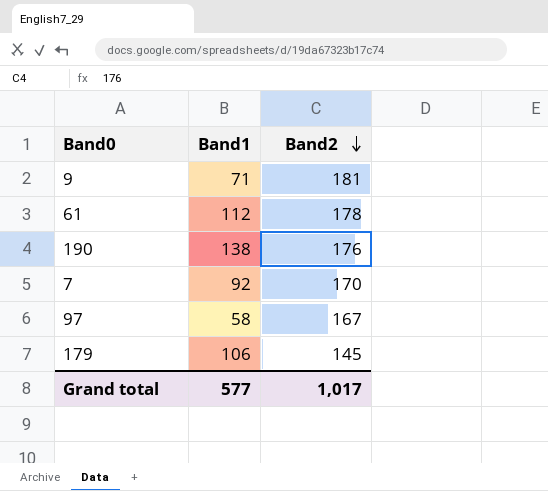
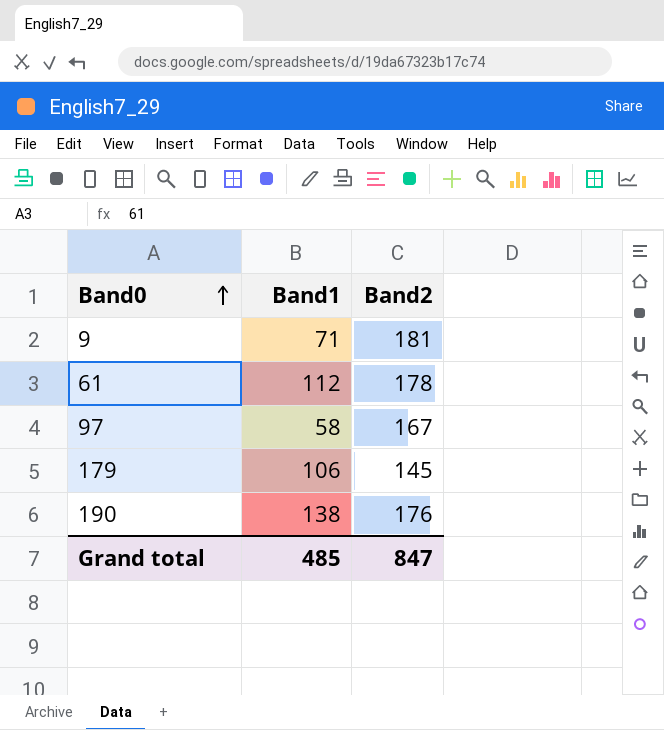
row order: Band2 descending -> Band0 ascending
row 7: 92 | 170 -> none
Grand total | Band1: 577 -> 485
Grand total | Band2: 1,017 -> 847

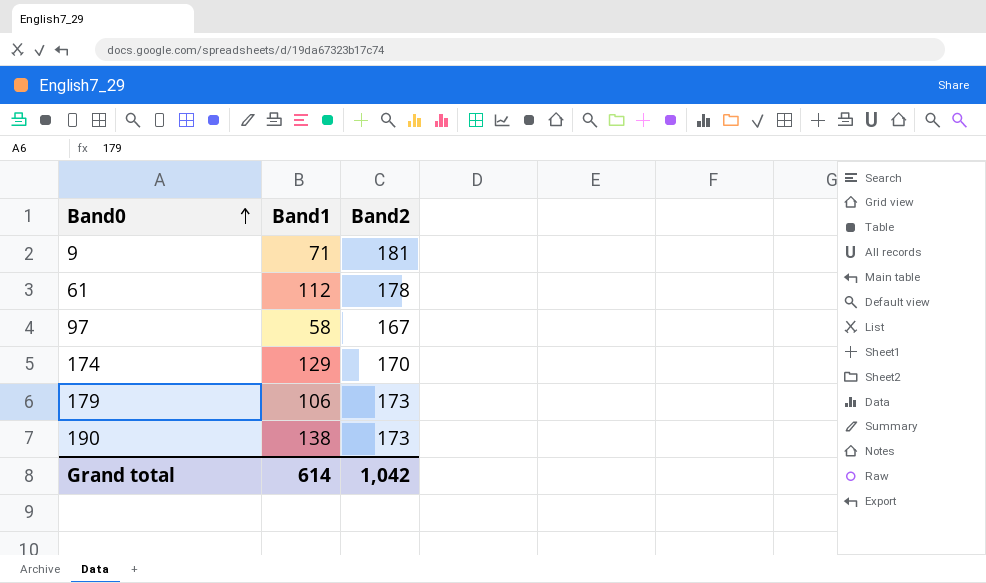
row 174: none -> 129 | 170
179 | Band2: 145 -> 173
190 | Band2: 176 -> 173
Grand total | Band1: 485 -> 614
Grand total | Band2: 847 -> 1,042

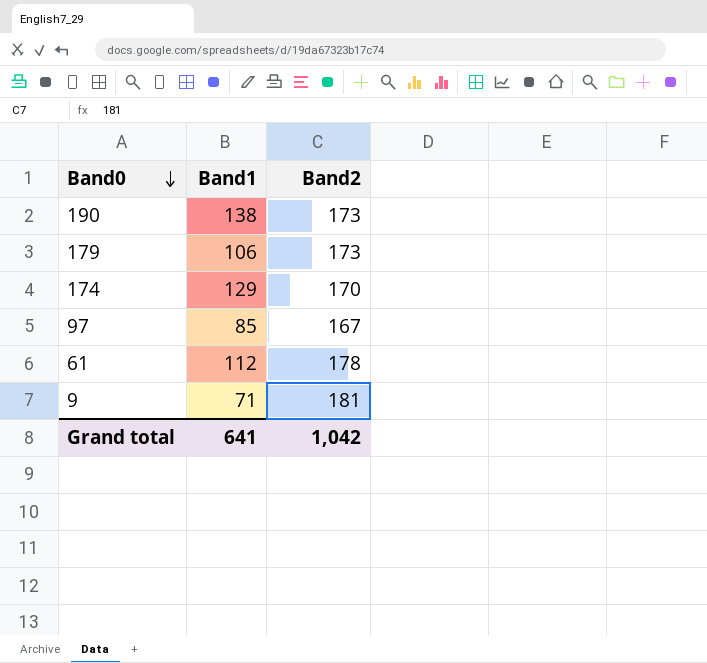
row order: Band0 ascending -> Band0 descending
97 | Band1: 58 -> 85
Grand total | Band1: 614 -> 641

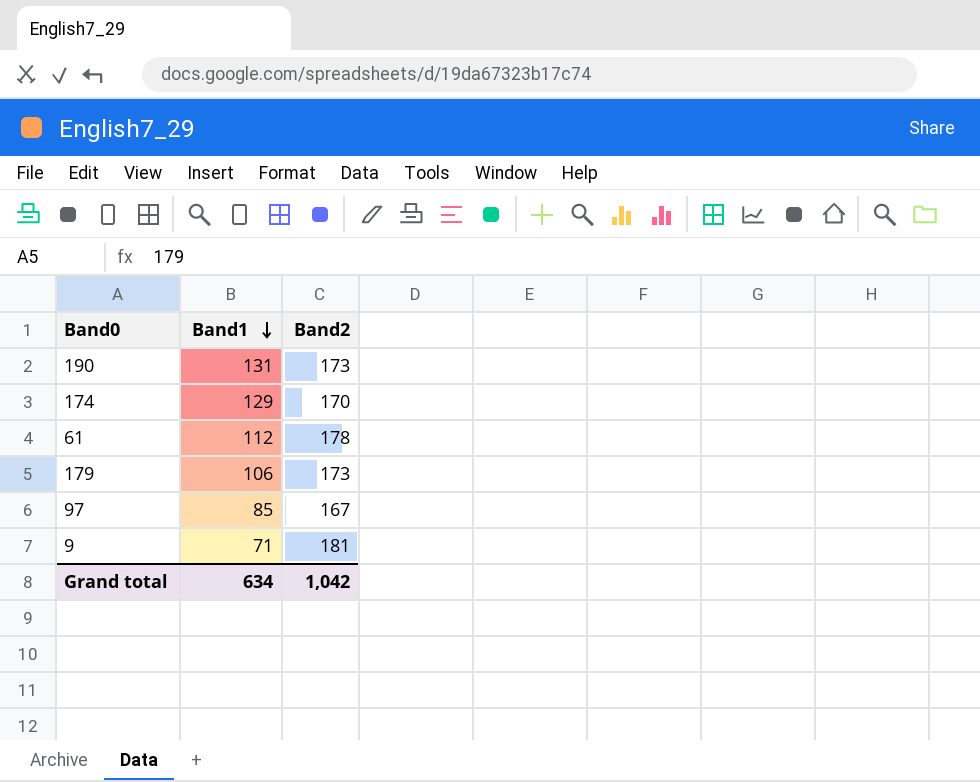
row order: Band0 descending -> Band1 descending
190 | Band1: 138 -> 131
Grand total | Band1: 641 -> 634

